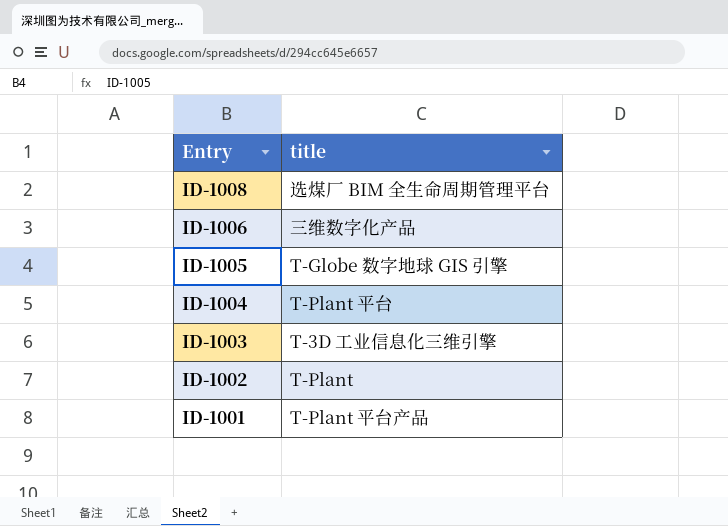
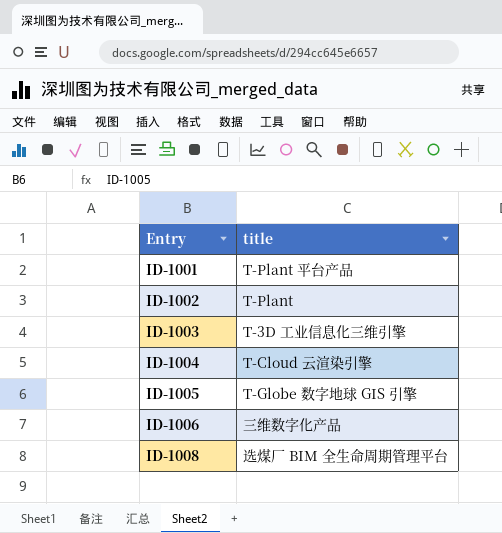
row order: Entry descending -> Entry ascending
ID-1004 | title: T-Plant 平台 -> T-Cloud 云渲染引擎

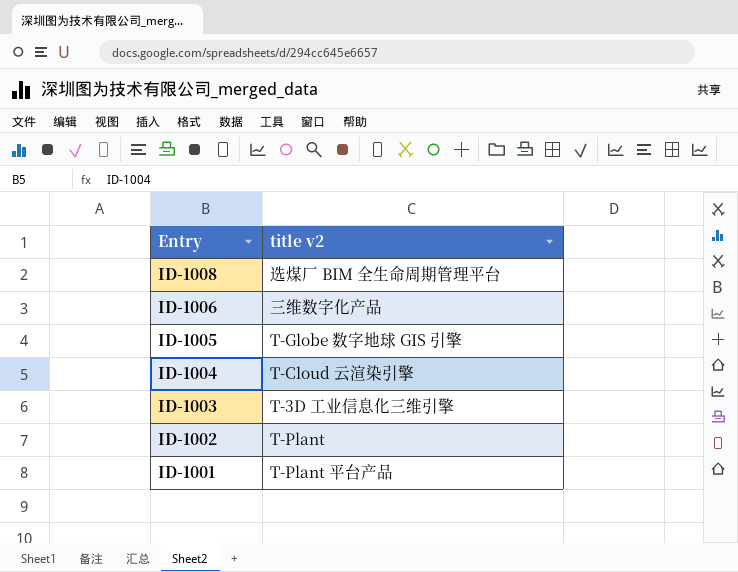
row order: Entry ascending -> Entry descending
column name: title -> title v2

